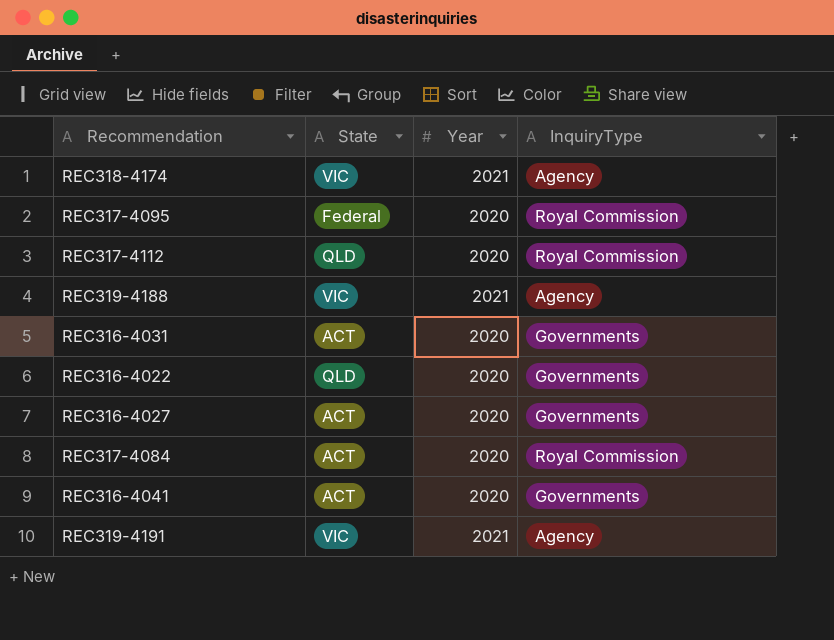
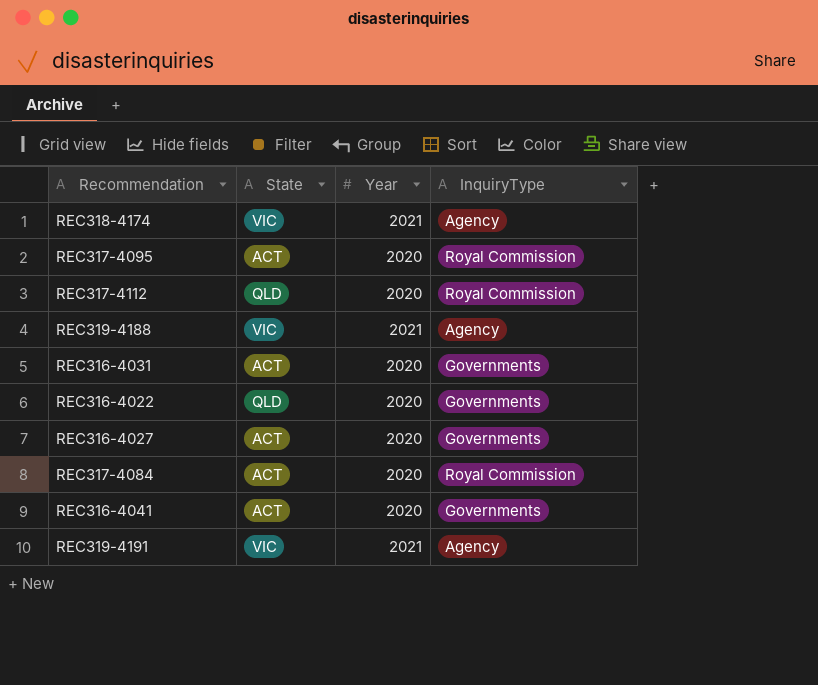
REC317-4095 | State: Federal -> ACT

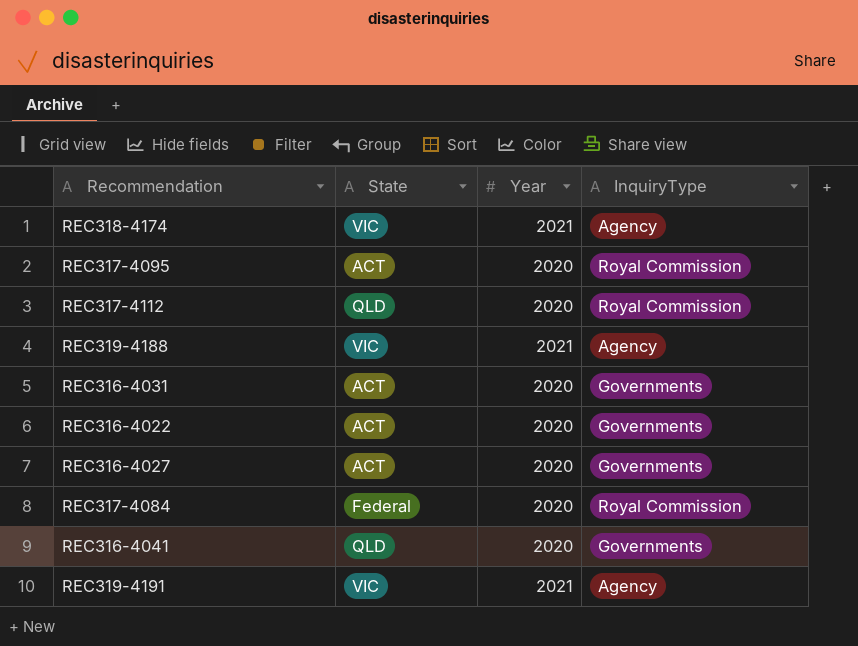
REC316-4022 | State: QLD -> ACT
REC317-4084 | State: ACT -> Federal
REC316-4041 | State: ACT -> QLD

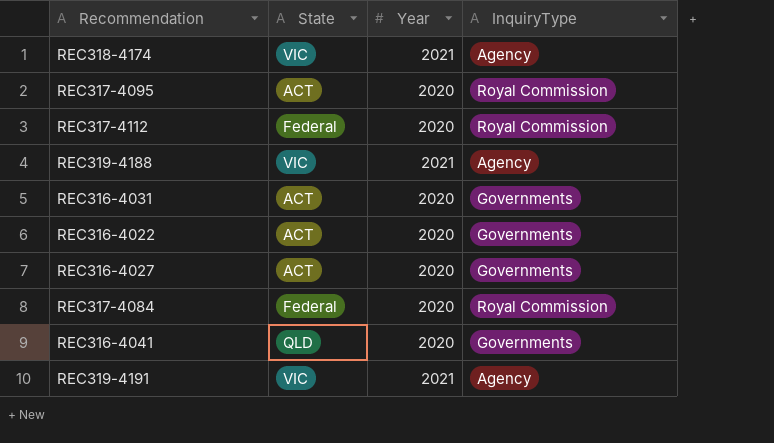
REC317-4112 | State: QLD -> Federal

